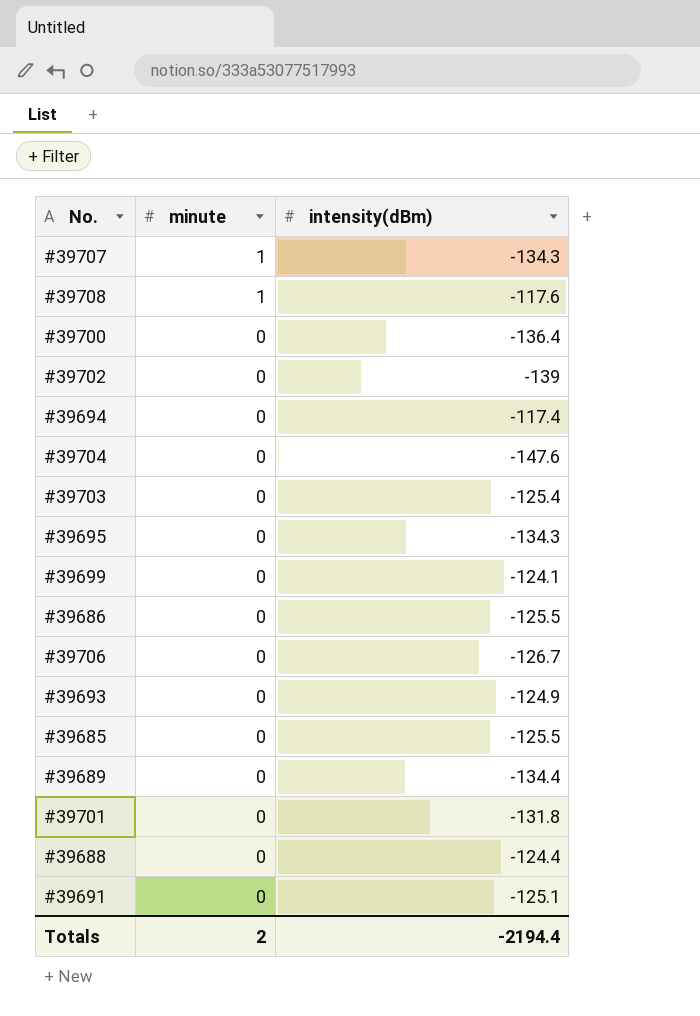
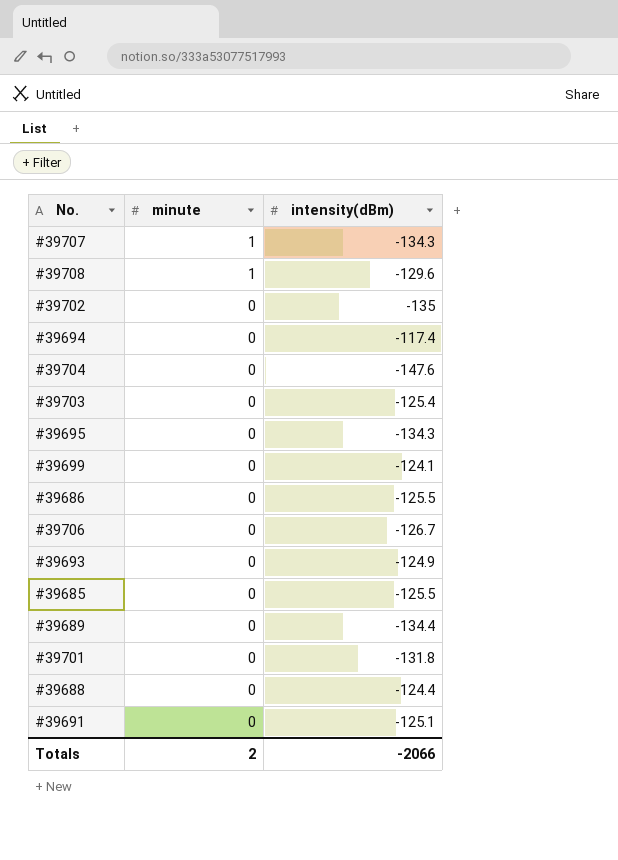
row #39700: 0 | -136.4 -> none
#39708 | intensity(dBm): -117.6 -> -129.6
#39702 | intensity(dBm): -139 -> -135
Totals | intensity(dBm): -2194.4 -> -2066

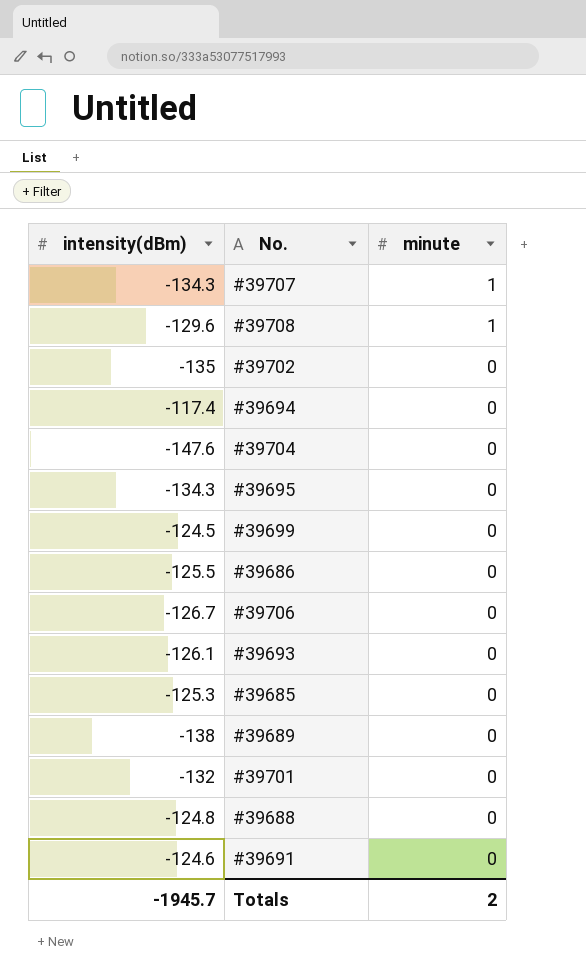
column intensity(dBm) | position: 3 -> 1
row #39703: 0 | -125.4 -> none
#39699 | intensity(dBm): -124.1 -> -124.5
#39693 | intensity(dBm): -124.9 -> -126.1
#39685 | intensity(dBm): -125.5 -> -125.3
#39689 | intensity(dBm): -134.4 -> -138
#39701 | intensity(dBm): -131.8 -> -132
#39688 | intensity(dBm): -124.4 -> -124.8
#39691 | intensity(dBm): -125.1 -> -124.6
Totals | intensity(dBm): -2066 -> -1945.7

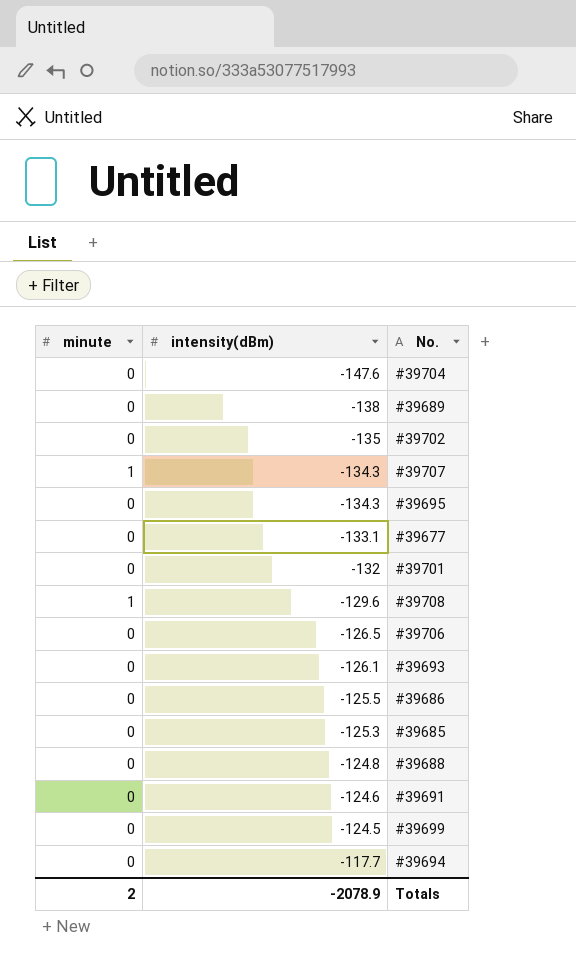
row order: minute descending -> intensity(dBm) ascending
column minute | position: 3 -> 1
row #39677: none -> 0 | -133.1
#39706 | intensity(dBm): -126.7 -> -126.5
#39694 | intensity(dBm): -117.4 -> -117.7
Totals | intensity(dBm): -1945.7 -> -2078.9

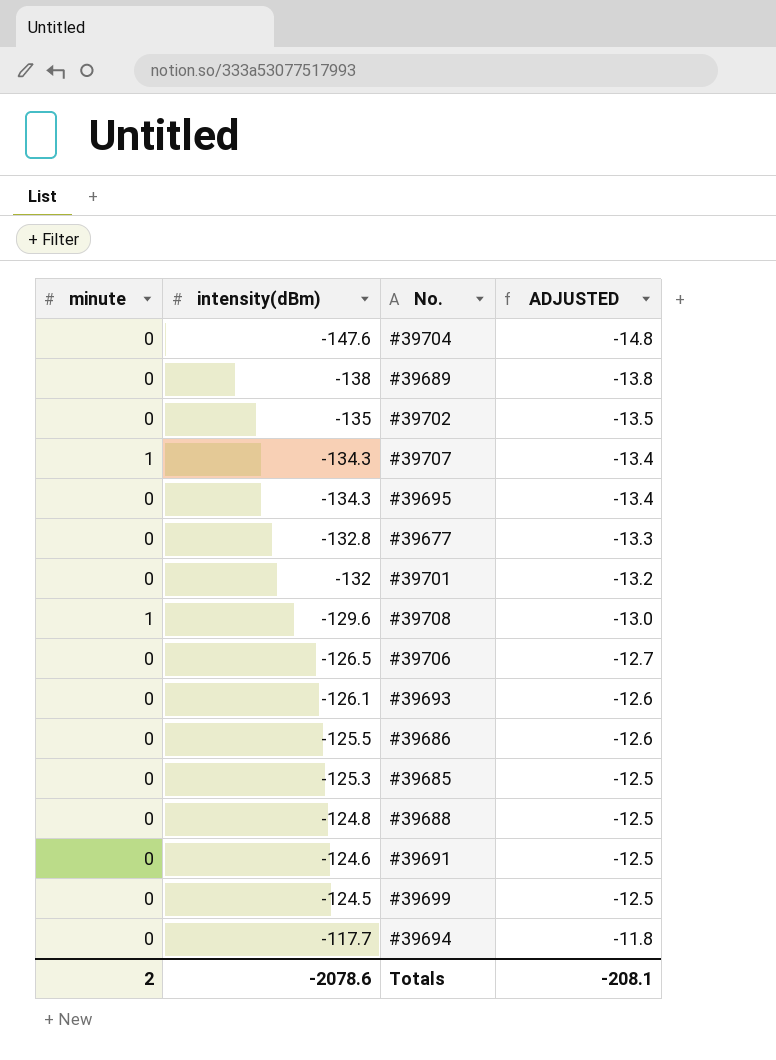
column ADJUSTED | formula: none -> [intensity(dBm)] * 0.1
#39677 | intensity(dBm): -133.1 -> -132.8
Totals | intensity(dBm): -2078.9 -> -2078.6

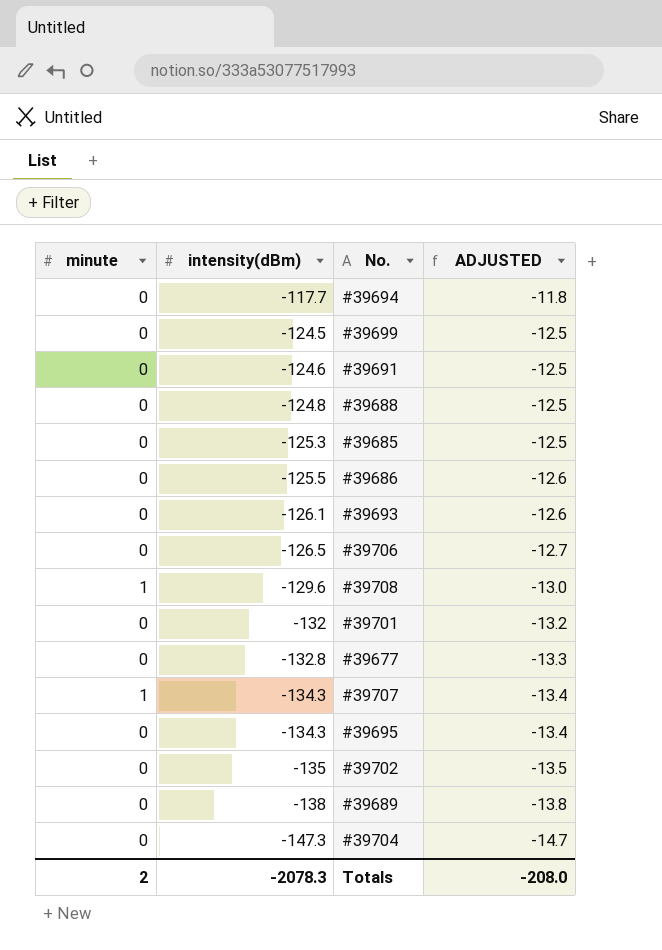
row order: intensity(dBm) ascending -> intensity(dBm) descending
#39704 | intensity(dBm): -147.6 -> -147.3
#39704 | ADJUSTED: -14.8 -> -14.7
Totals | intensity(dBm): -2078.6 -> -2078.3
Totals | ADJUSTED: -208.1 -> -208.0

